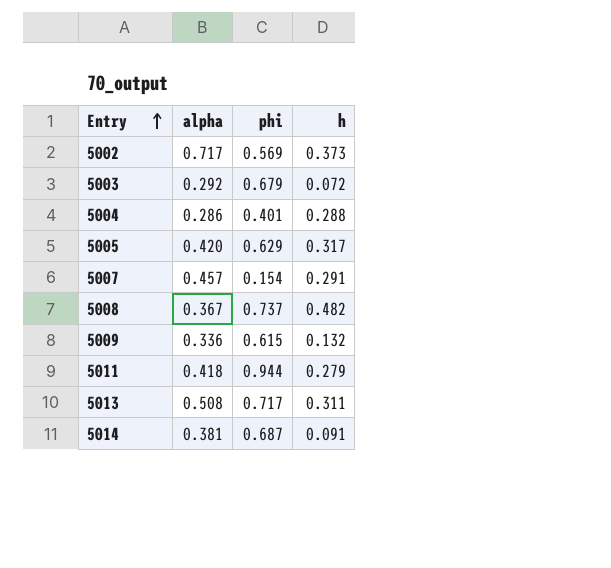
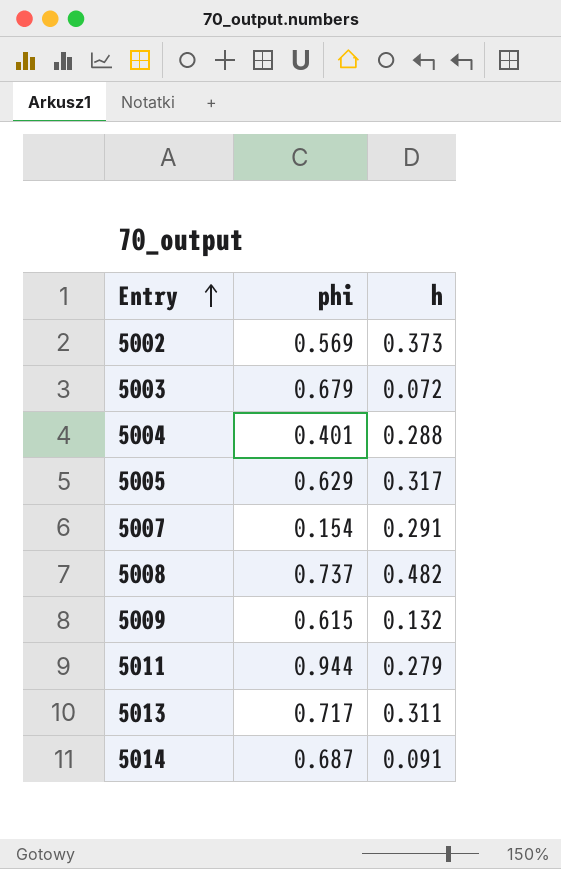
column alpha | position: 2 -> none

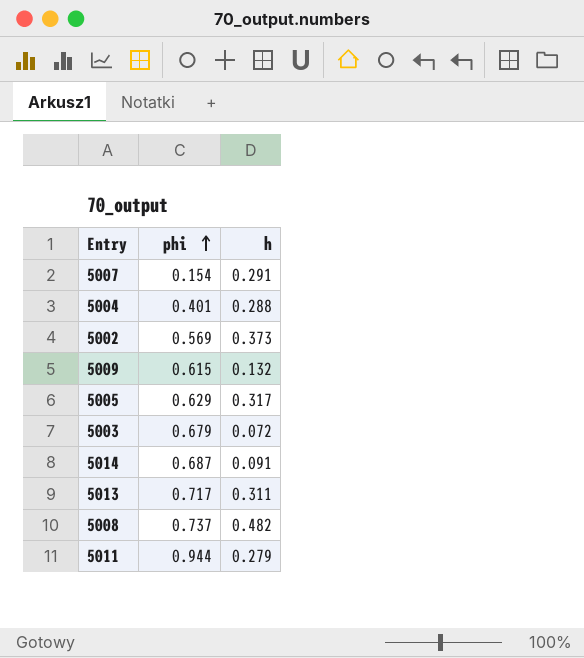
row order: Entry ascending -> phi ascending

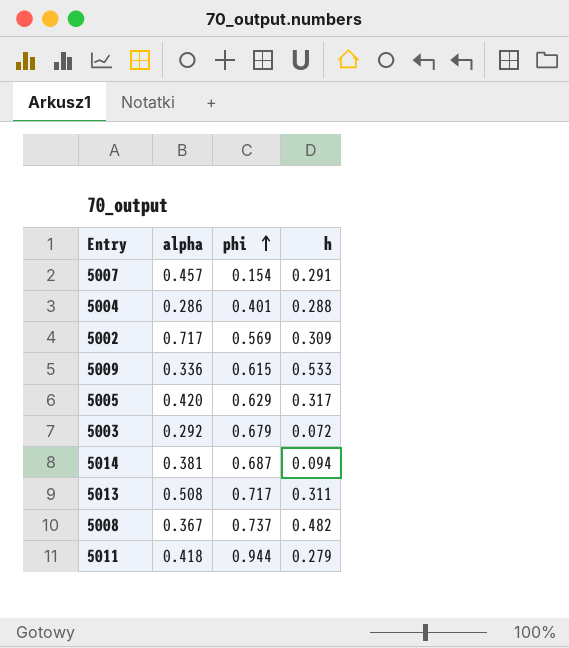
column alpha | position: none -> 2
5002 | h: 0.373 -> 0.309
5009 | h: 0.132 -> 0.533
5014 | h: 0.091 -> 0.094

